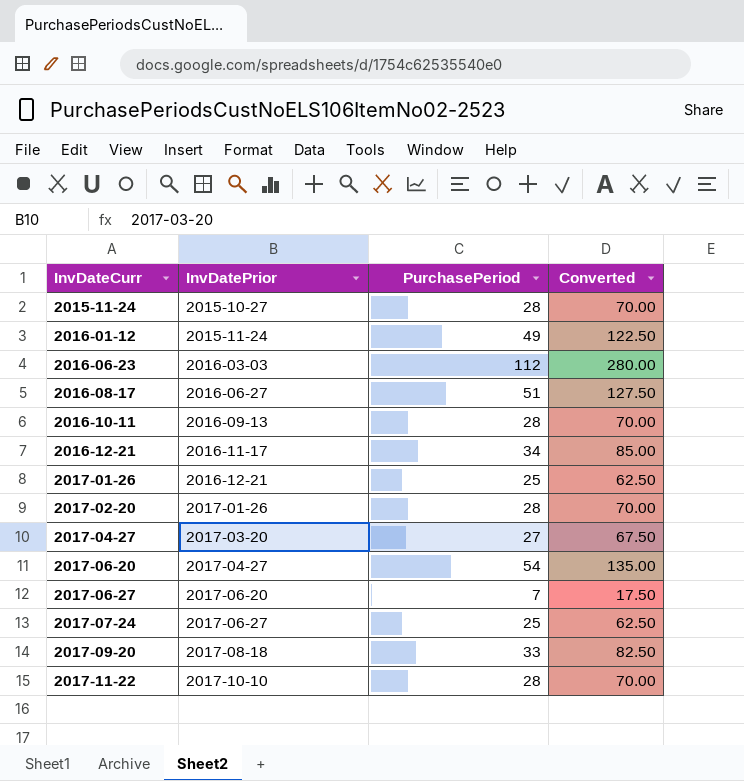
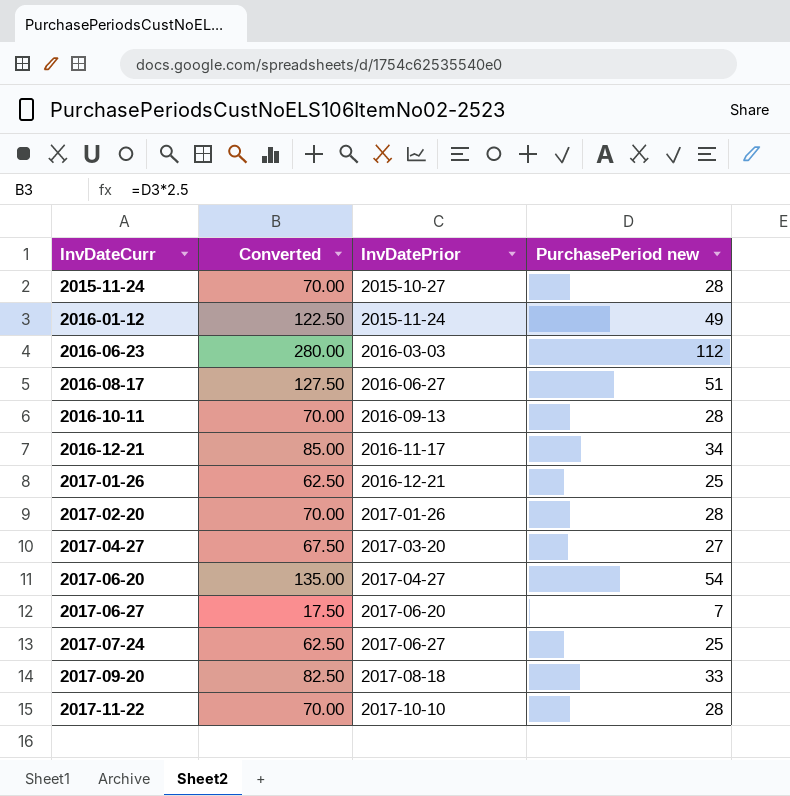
column Converted | position: 4 -> 2
column name: PurchasePeriod -> PurchasePeriod new

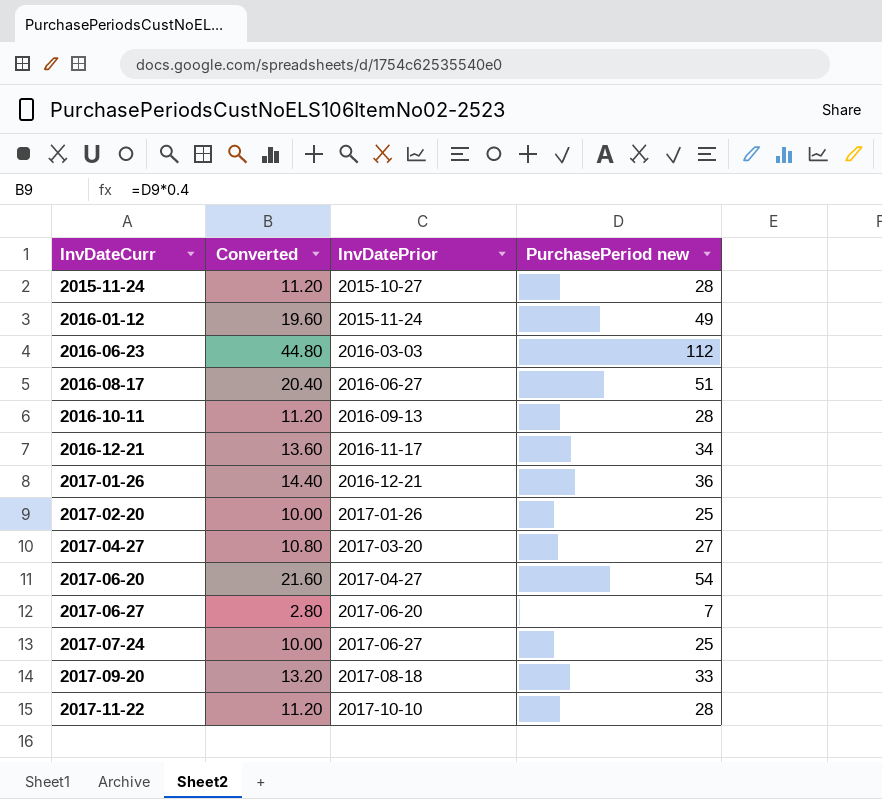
column Converted | formula: [PurchasePeriod new] * 2.5 -> [PurchasePeriod new] * 0.4
2017-01-26 | PurchasePeriod new: 25 -> 36
2017-02-20 | PurchasePeriod new: 28 -> 25

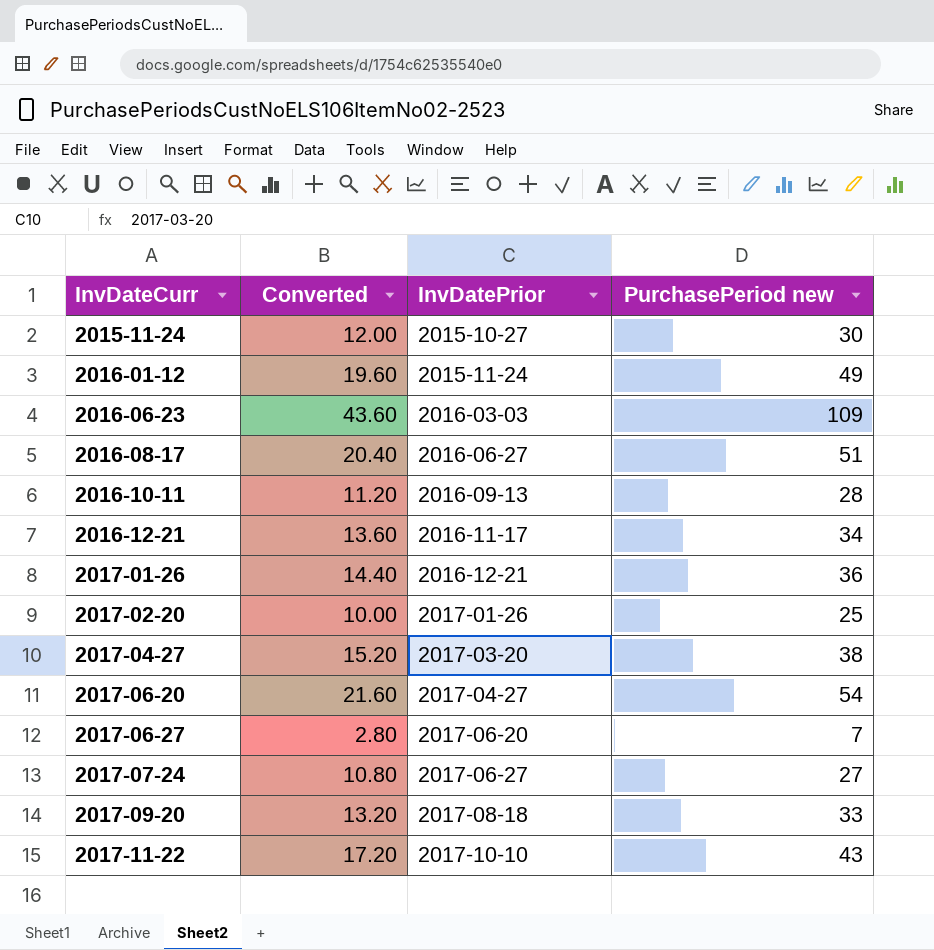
2015-11-24 | Converted: 11.20 -> 12.00
2015-11-24 | PurchasePeriod new: 28 -> 30
2016-06-23 | Converted: 44.80 -> 43.60
2016-06-23 | PurchasePeriod new: 112 -> 109
2017-04-27 | Converted: 10.80 -> 15.20
2017-04-27 | PurchasePeriod new: 27 -> 38
2017-07-24 | Converted: 10.00 -> 10.80
2017-07-24 | PurchasePeriod new: 25 -> 27
2017-11-22 | Converted: 11.20 -> 17.20
2017-11-22 | PurchasePeriod new: 28 -> 43

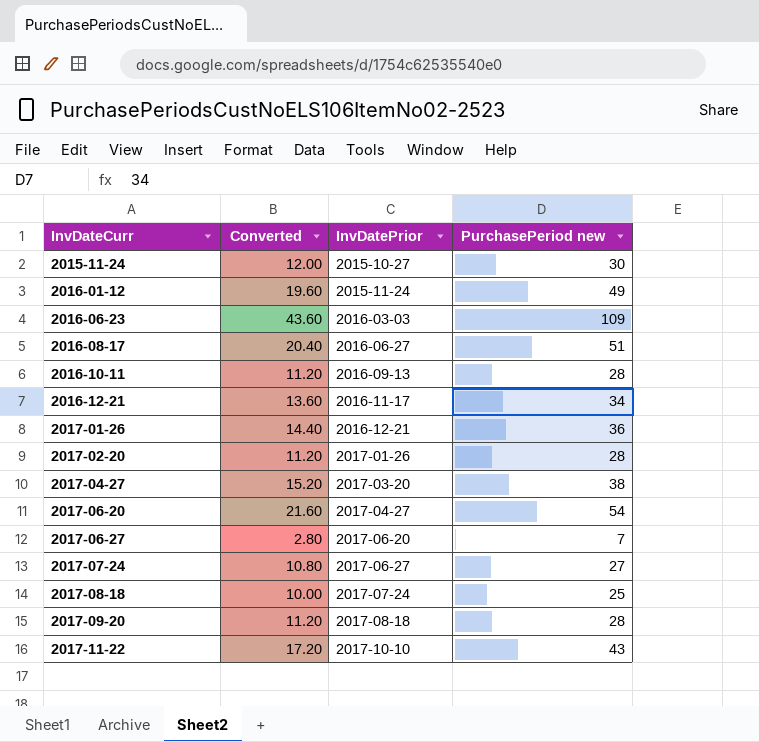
2017-02-20 | Converted: 10.00 -> 11.20
2017-02-20 | PurchasePeriod new: 25 -> 28
row 2017-08-18: none -> 10.00 | 2017-07-24 | 25
2017-09-20 | Converted: 13.20 -> 11.20
2017-09-20 | PurchasePeriod new: 33 -> 28

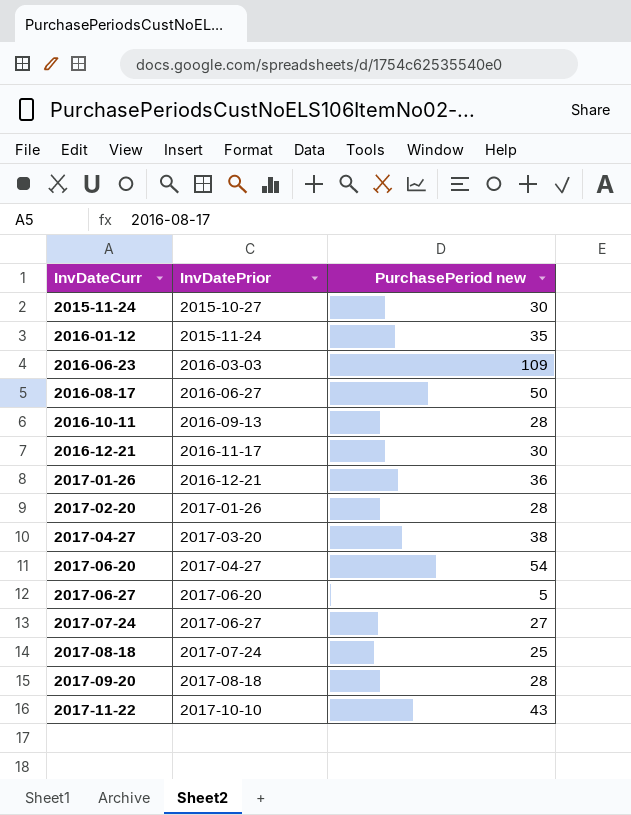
column Converted | formula: [PurchasePeriod new] * 0.4 -> none
2016-01-12 | PurchasePeriod new: 49 -> 35
2016-08-17 | PurchasePeriod new: 51 -> 50
2016-12-21 | PurchasePeriod new: 34 -> 30
2017-06-27 | PurchasePeriod new: 7 -> 5

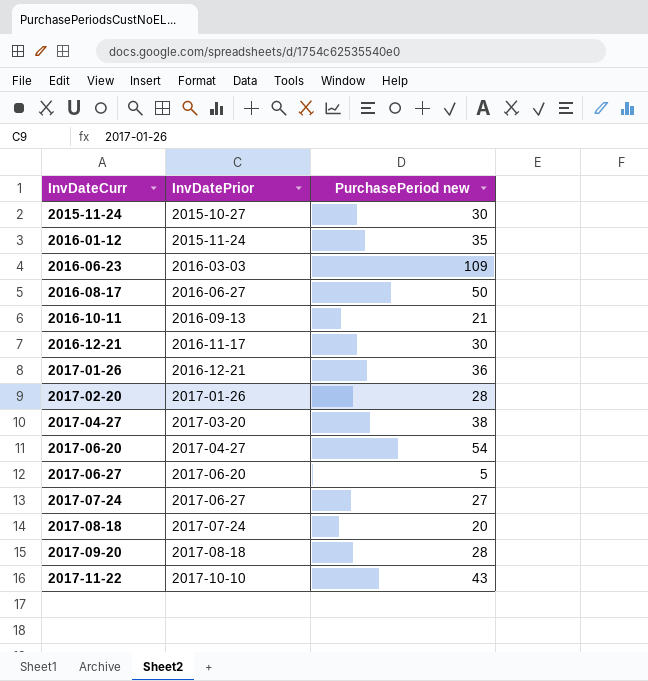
2016-10-11 | PurchasePeriod new: 28 -> 21
2017-08-18 | PurchasePeriod new: 25 -> 20

